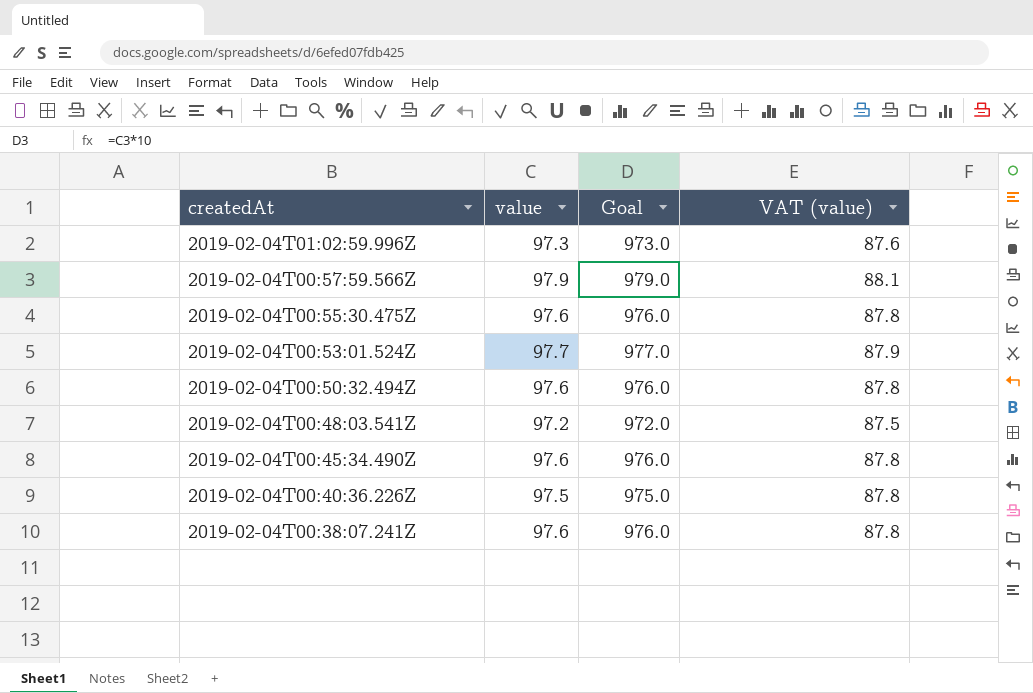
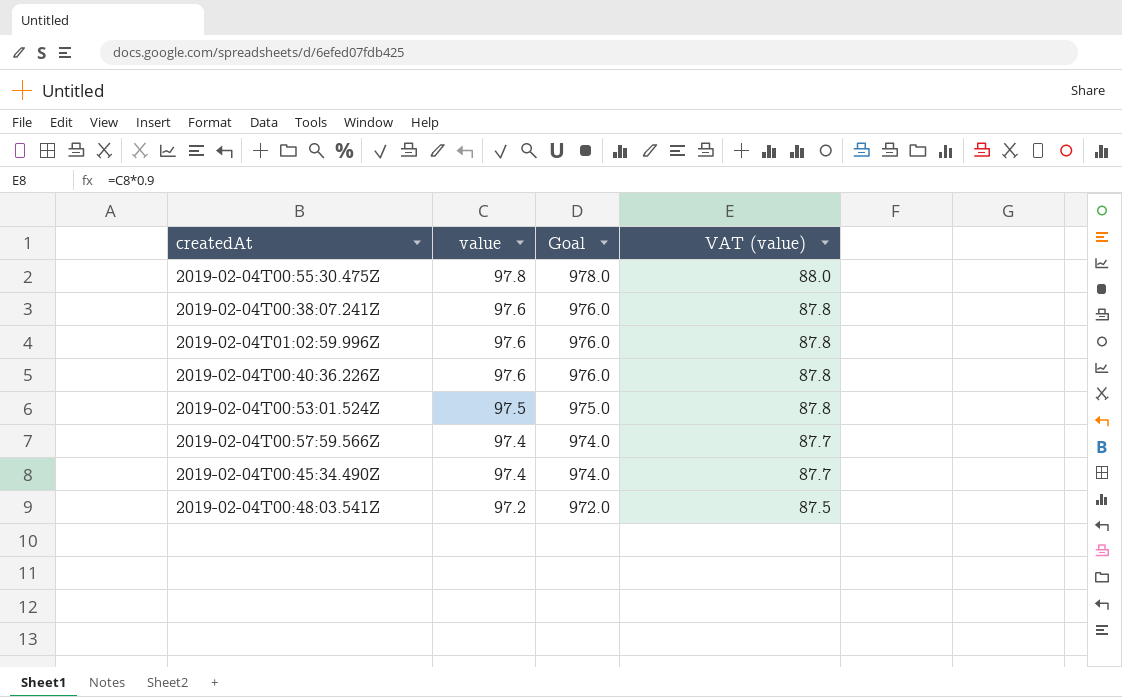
row order: createdAt descending -> value descending
row 2019-02-04T00:50:32.494Z: 97.6 | 976.0 | 87.8 -> none
2019-02-04T00:55:30.475Z | value: 97.6 -> 97.8
2019-02-04T00:55:30.475Z | Goal: 976.0 -> 978.0
2019-02-04T00:55:30.475Z | VAT (value): 87.8 -> 88.0
2019-02-04T01:02:59.996Z | value: 97.3 -> 97.6
2019-02-04T01:02:59.996Z | Goal: 973.0 -> 976.0
2019-02-04T01:02:59.996Z | VAT (value): 87.6 -> 87.8
2019-02-04T00:40:36.226Z | value: 97.5 -> 97.6
2019-02-04T00:40:36.226Z | Goal: 975.0 -> 976.0
2019-02-04T00:53:01.524Z | value: 97.7 -> 97.5
2019-02-04T00:53:01.524Z | Goal: 977.0 -> 975.0
2019-02-04T00:53:01.524Z | VAT (value): 87.9 -> 87.8
2019-02-04T00:57:59.566Z | value: 97.9 -> 97.4
2019-02-04T00:57:59.566Z | Goal: 979.0 -> 974.0
2019-02-04T00:57:59.566Z | VAT (value): 88.1 -> 87.7
2019-02-04T00:45:34.490Z | value: 97.6 -> 97.4
2019-02-04T00:45:34.490Z | Goal: 976.0 -> 974.0
2019-02-04T00:45:34.490Z | VAT (value): 87.8 -> 87.7

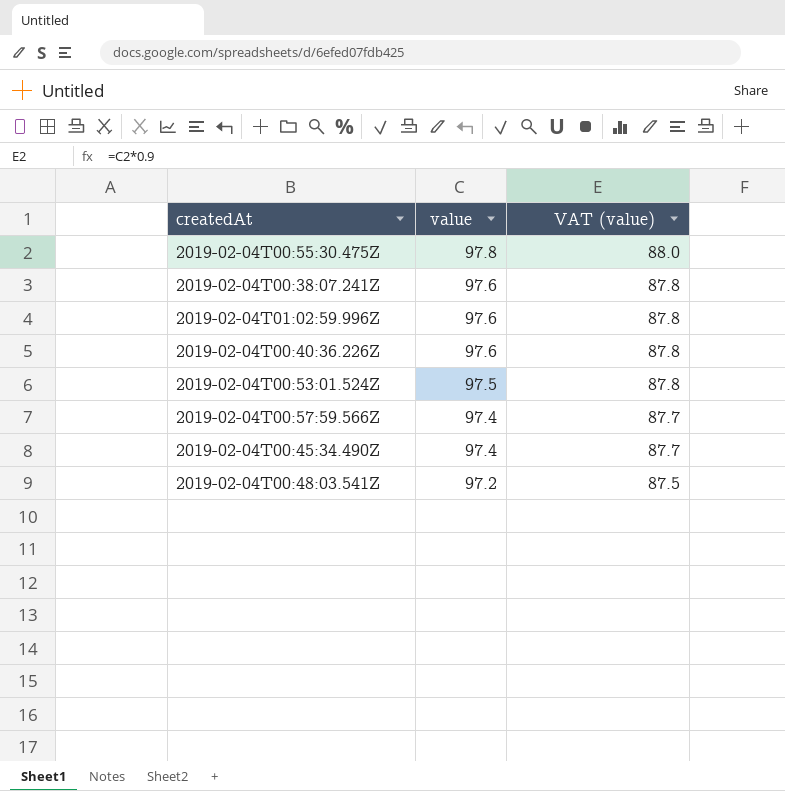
column Goal | formula: [value] * 10 -> none

